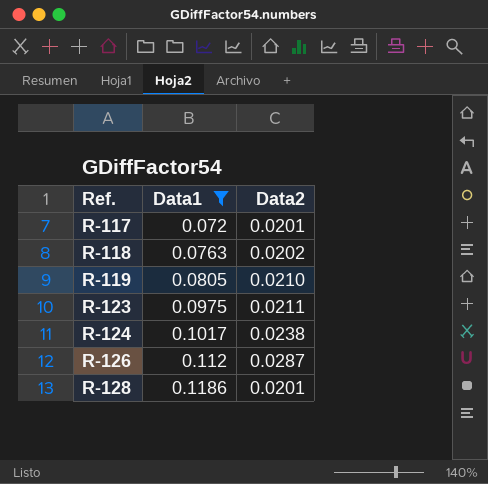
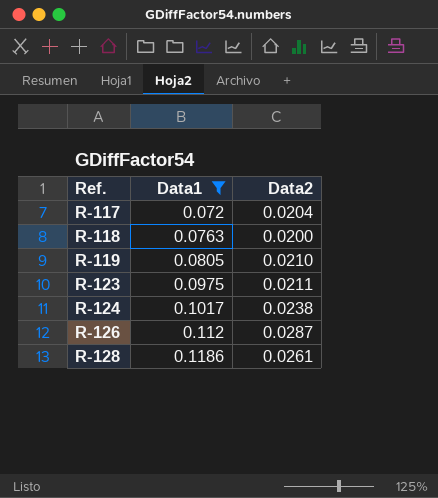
R-117 | Data2: 0.0201 -> 0.0204
R-118 | Data2: 0.0202 -> 0.0200
R-128 | Data2: 0.0201 -> 0.0261

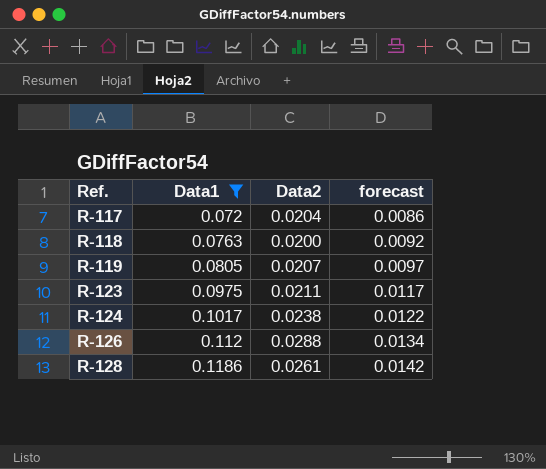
column forecast | formula: none -> [Data1] * 0.12
R-119 | Data2: 0.0210 -> 0.0207
R-126 | Data2: 0.0287 -> 0.0288

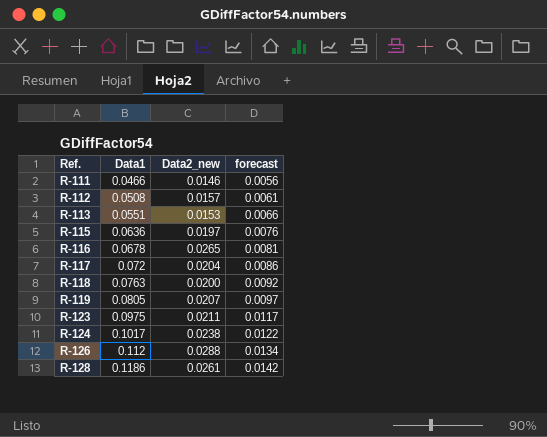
filter: Data1 >= 0.072 -> none
column name: Data2 -> Data2_new

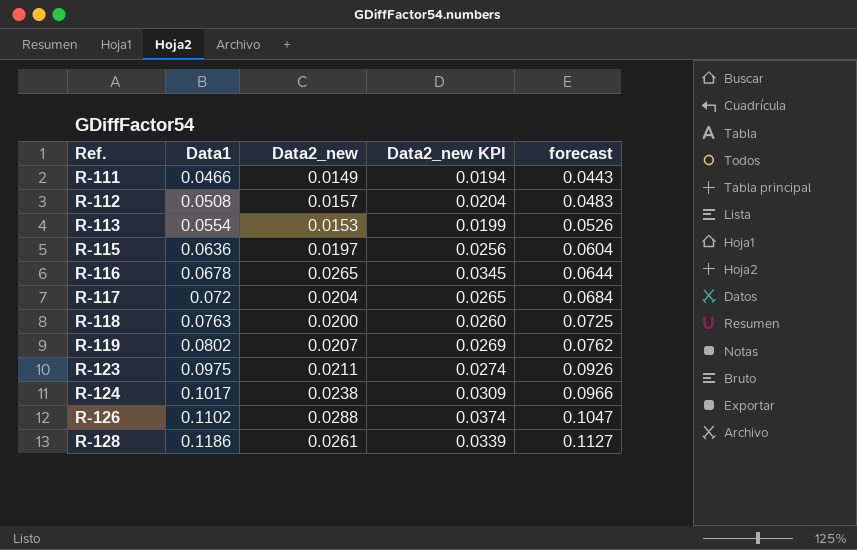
column Data2_new KPI | formula: none -> [Data2_new] * 1.3
column forecast | formula: [Data1] * 0.12 -> [Data1] * 0.95
R-111 | Data2_new: 0.0146 -> 0.0149
R-113 | Data1: 0.0551 -> 0.0554
R-119 | Data1: 0.0805 -> 0.0802
R-126 | Data1: 0.112 -> 0.1102

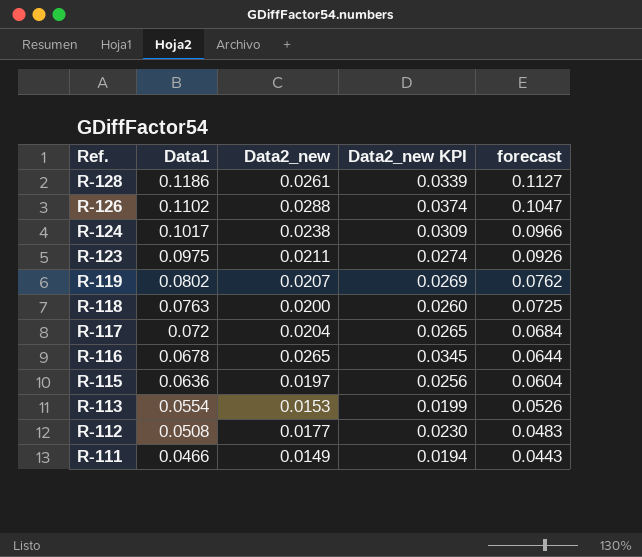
row order: Ref. ascending -> Ref. descending
R-112 | Data2_new: 0.0157 -> 0.0177
R-112 | Data2_new KPI: 0.0204 -> 0.0230

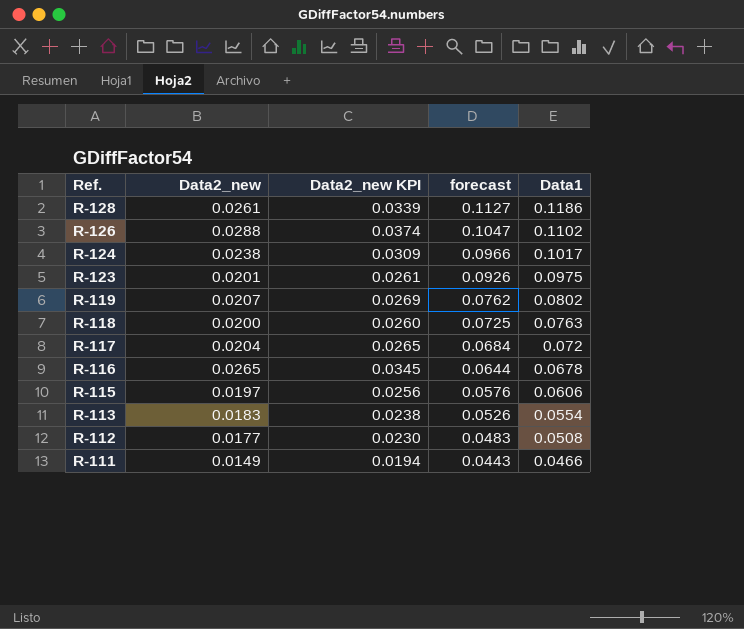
column Data1 | position: 2 -> 5
R-123 | Data2_new: 0.0211 -> 0.0201
R-123 | Data2_new KPI: 0.0274 -> 0.0261
R-115 | forecast: 0.0604 -> 0.0576
R-115 | Data1: 0.0636 -> 0.0606
R-113 | Data2_new: 0.0153 -> 0.0183
R-113 | Data2_new KPI: 0.0199 -> 0.0238

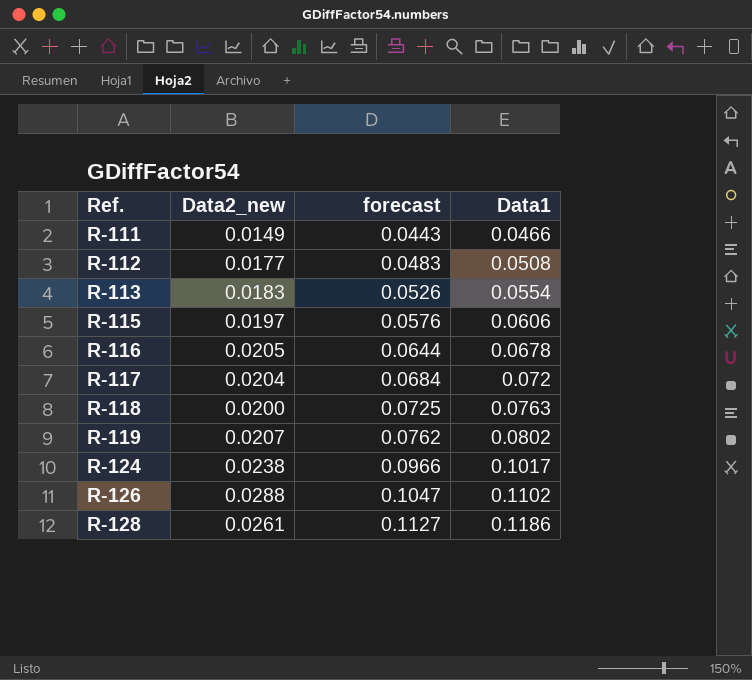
row order: Ref. descending -> Ref. ascending
column Data2_new KPI | formula: [Data2_new] * 1.3 -> none
row R-123: 0.0201 | 0.0261 | 0.0926 | 0.0975 -> none
R-116 | Data2_new: 0.0265 -> 0.0205

